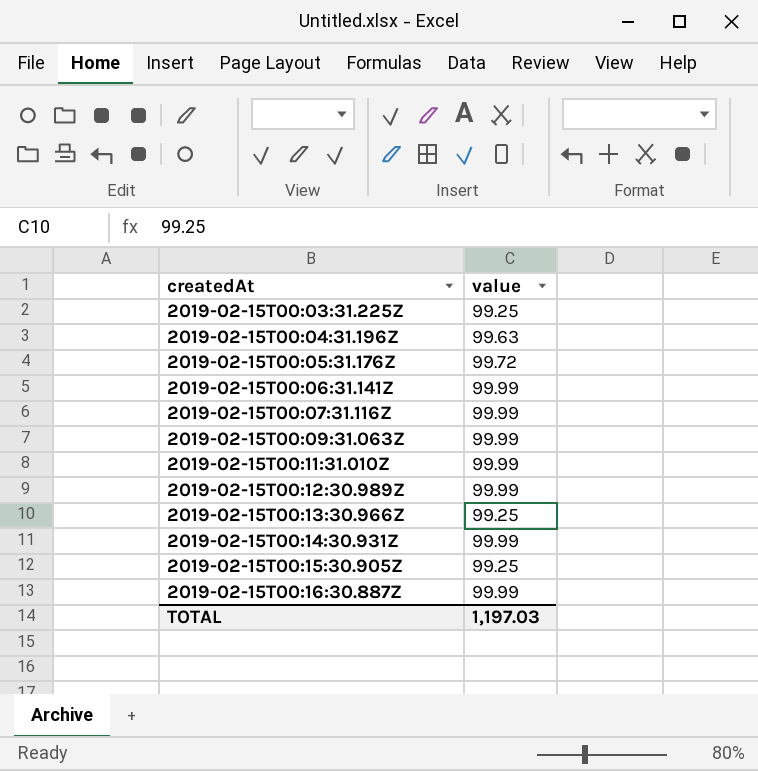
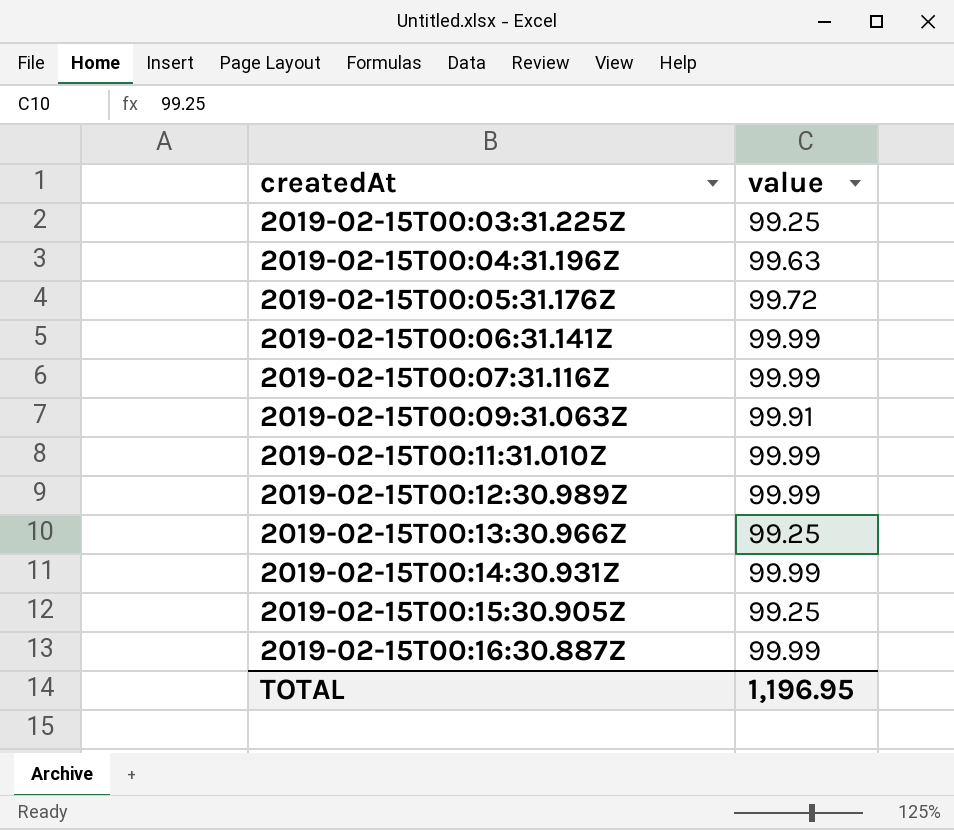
2019-02-15T00:09:31.063Z | value: 99.99 -> 99.91
TOTAL | value: 1,197.03 -> 1,196.95

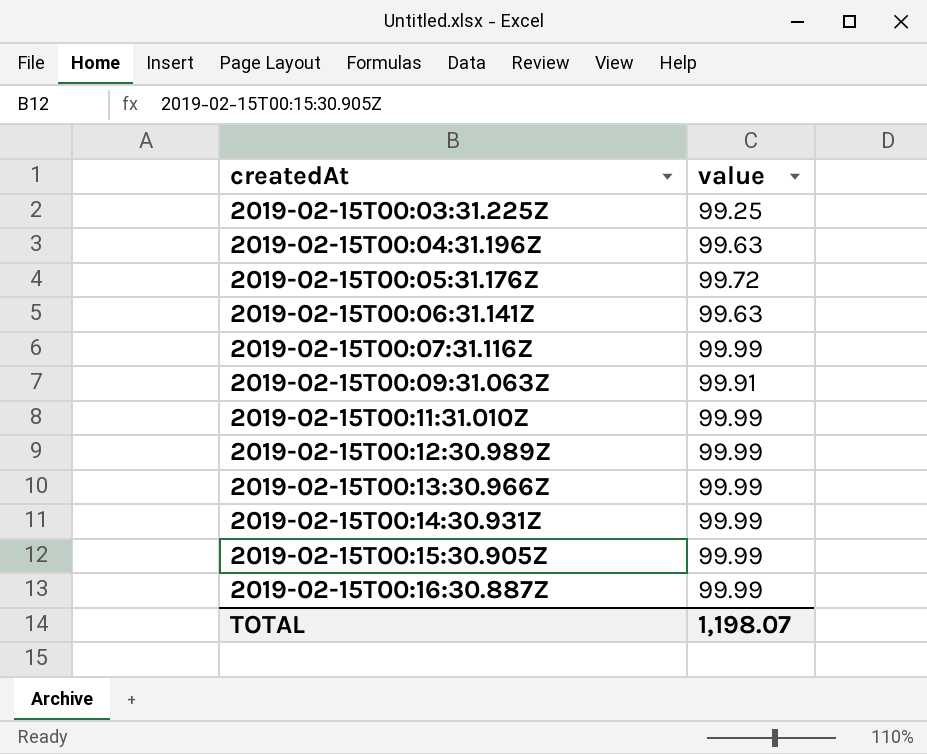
2019-02-15T00:06:31.141Z | value: 99.99 -> 99.63
2019-02-15T00:13:30.966Z | value: 99.25 -> 99.99
2019-02-15T00:15:30.905Z | value: 99.25 -> 99.99
TOTAL | value: 1,196.95 -> 1,198.07

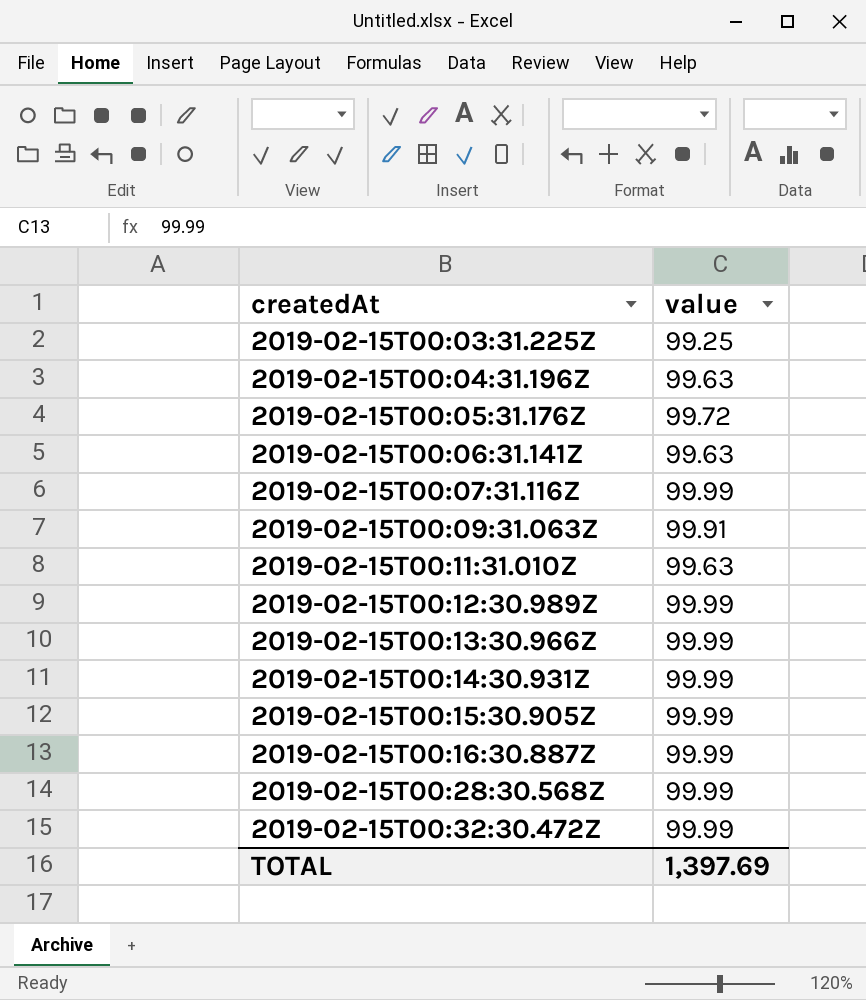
2019-02-15T00:11:31.010Z | value: 99.99 -> 99.63
row 2019-02-15T00:28:30.568Z: none -> 99.99
row 2019-02-15T00:32:30.472Z: none -> 99.99
TOTAL | value: 1,198.07 -> 1,397.69

